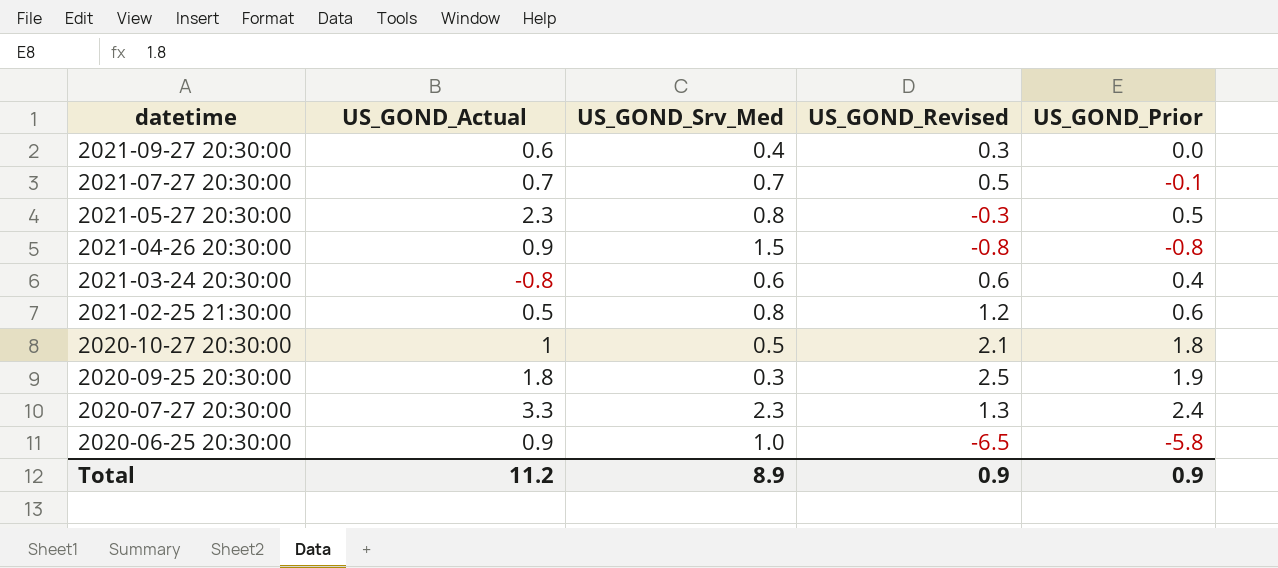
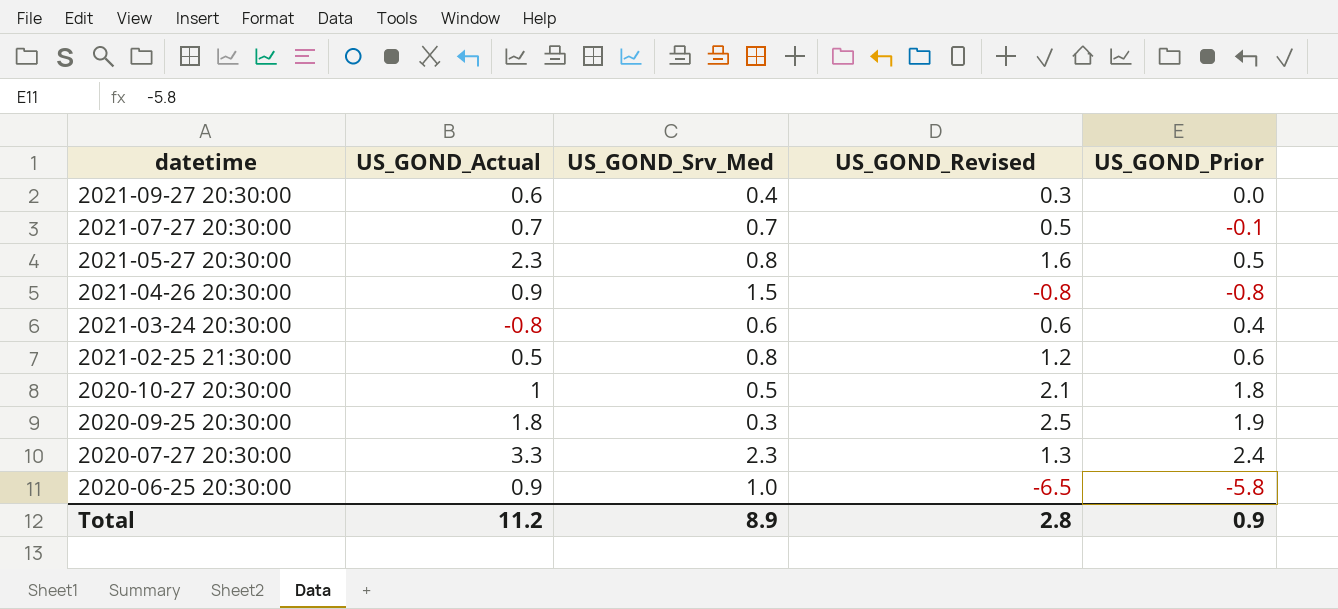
2021-05-27 20:30:00 | US_GOND_Revised: -0.3 -> 1.6
Total | US_GOND_Revised: 0.9 -> 2.8

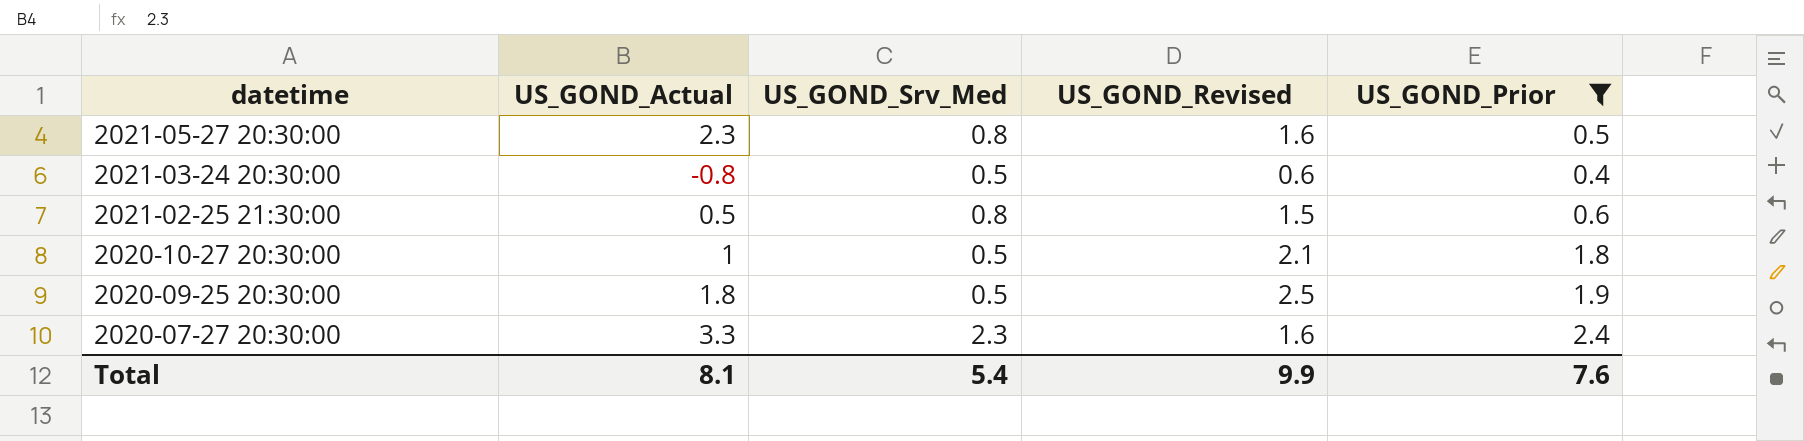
filter: none -> US_GOND_Prior >= 0.4
2021-03-24 20:30:00 | US_GOND_Srv_Med: 0.6 -> 0.5
2021-02-25 21:30:00 | US_GOND_Revised: 1.2 -> 1.5
2020-09-25 20:30:00 | US_GOND_Srv_Med: 0.3 -> 0.5
2020-07-27 20:30:00 | US_GOND_Revised: 1.3 -> 1.6
Total | US_GOND_Actual: 11.2 -> 8.1
Total | US_GOND_Srv_Med: 8.9 -> 5.4
Total | US_GOND_Revised: 2.8 -> 9.9
Total | US_GOND_Prior: 0.9 -> 7.6

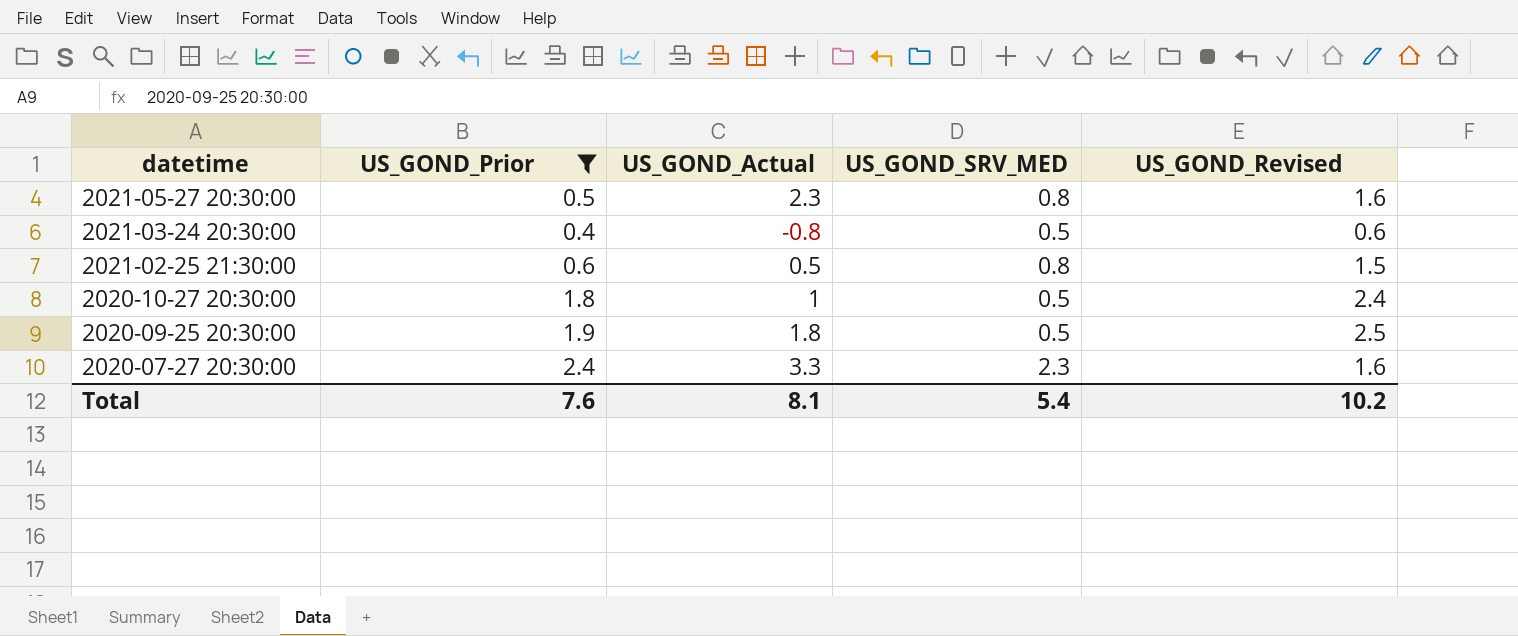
column US_GOND_Prior | position: 5 -> 2
column name: US_GOND_Srv_Med -> US_GOND_SRV_MED
2020-10-27 20:30:00 | US_GOND_Revised: 2.1 -> 2.4
Total | US_GOND_Revised: 9.9 -> 10.2

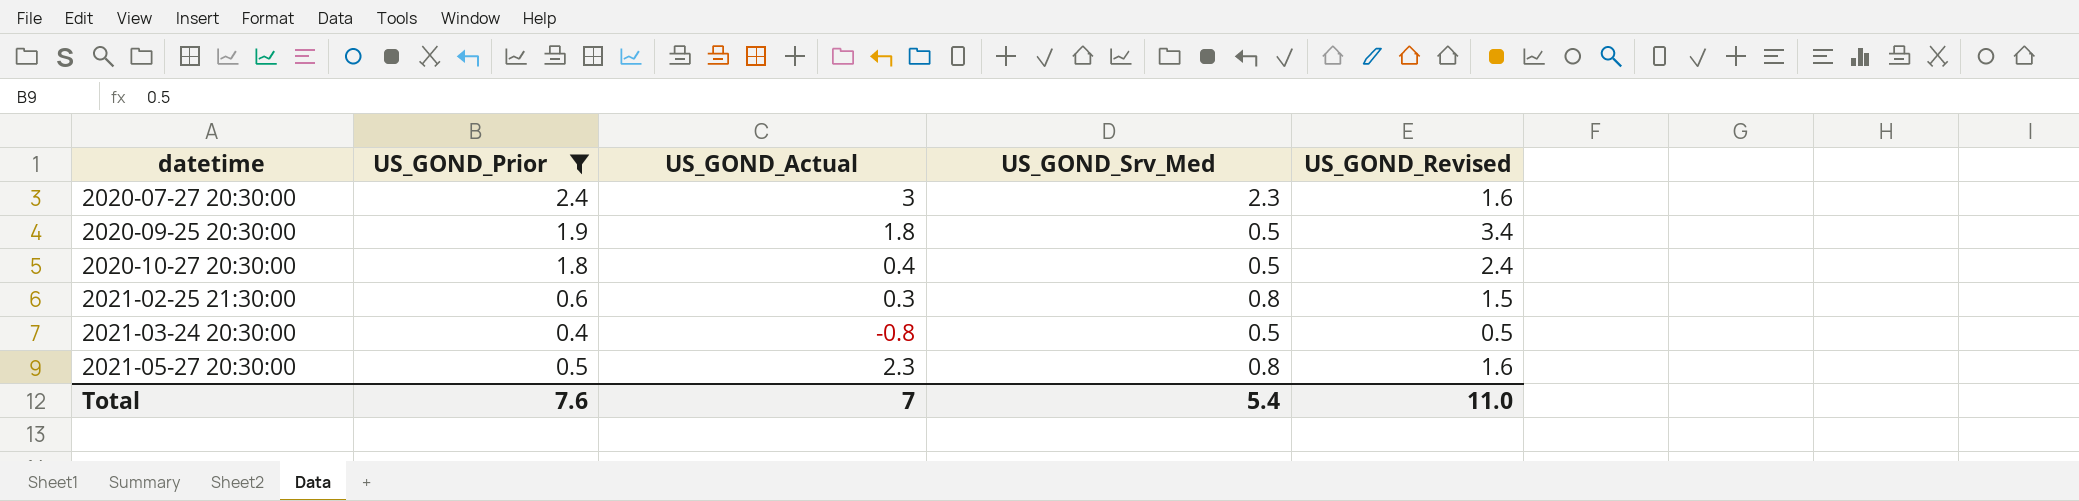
row order: datetime descending -> datetime ascending
column name: US_GOND_SRV_MED -> US_GOND_Srv_Med
2020-07-27 20:30:00 | US_GOND_Actual: 3.3 -> 3
2020-09-25 20:30:00 | US_GOND_Revised: 2.5 -> 3.4
2020-10-27 20:30:00 | US_GOND_Actual: 1 -> 0.4
2021-02-25 21:30:00 | US_GOND_Actual: 0.5 -> 0.3
2021-03-24 20:30:00 | US_GOND_Revised: 0.6 -> 0.5
Total | US_GOND_Actual: 8.1 -> 7
Total | US_GOND_Revised: 10.2 -> 11.0

